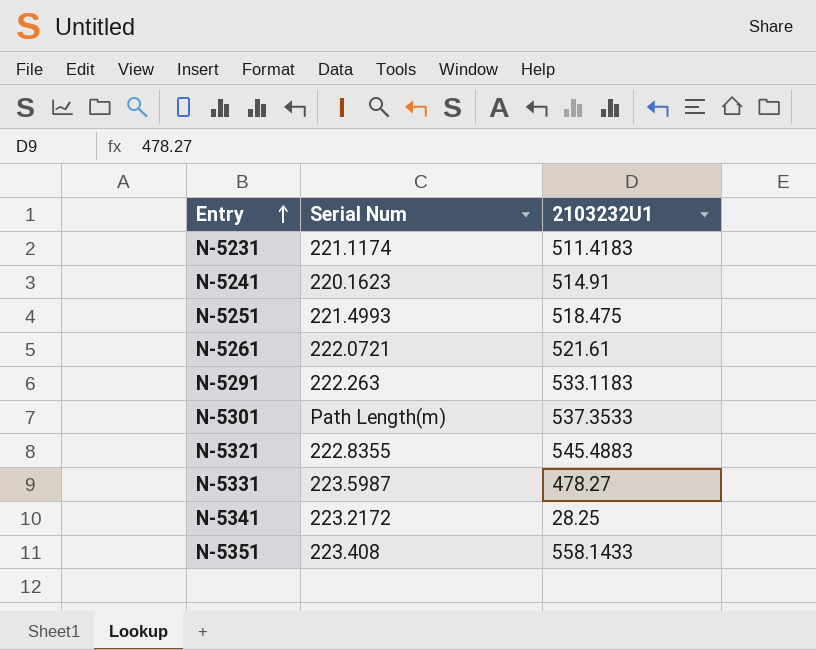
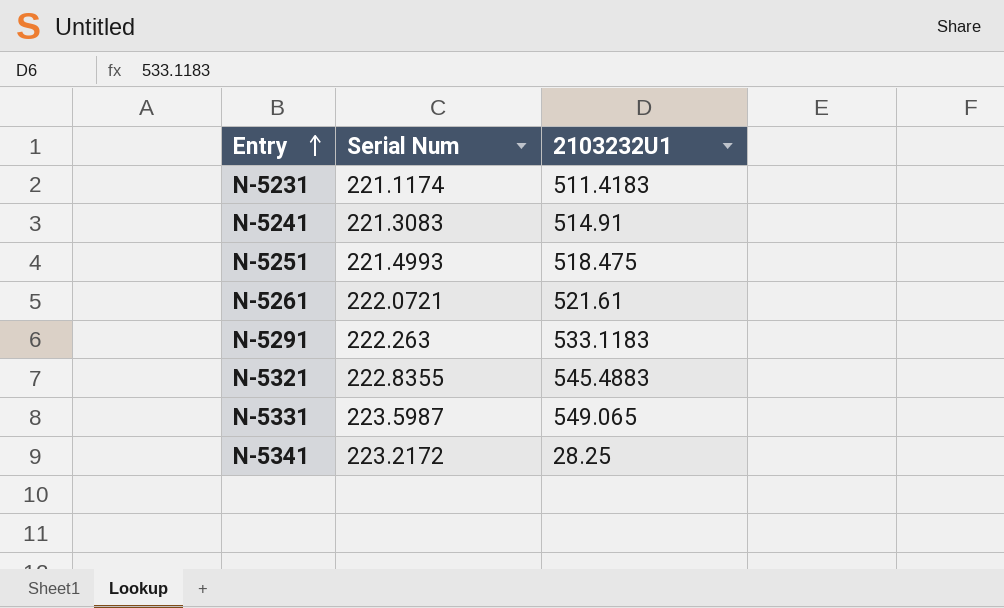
row N-5301: Path Length(m) | 537.3533 -> none
row N-5351: 223.408 | 558.1433 -> none
N-5241 | Serial Num: 220.1623 -> 221.3083
N-5331 | 2103232U1: 478.27 -> 549.065

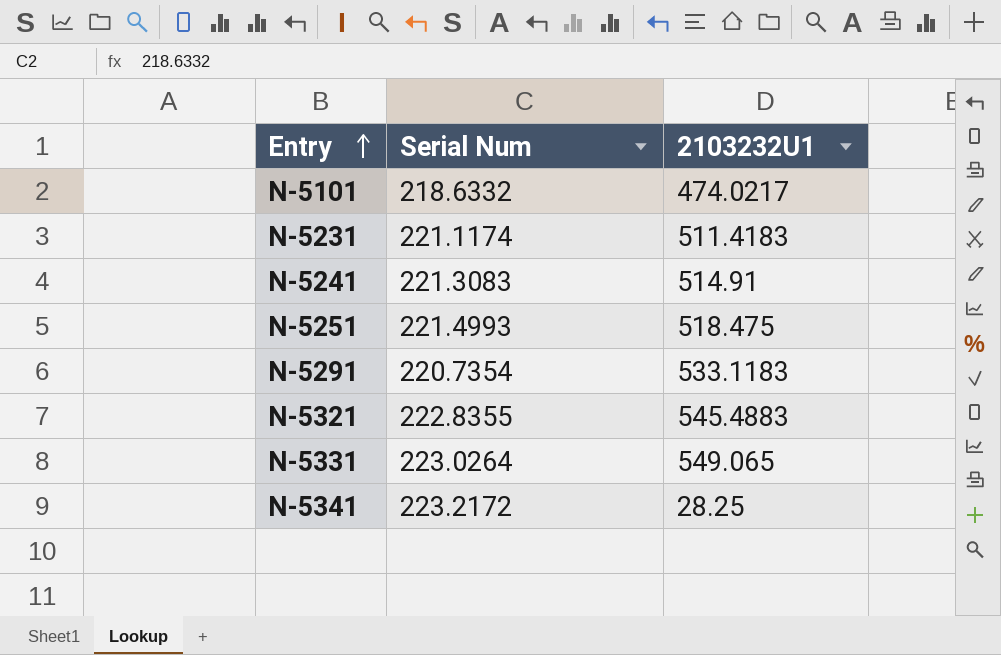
row N-5261: 222.0721 | 521.61 -> none
row N-5101: none -> 218.6332 | 474.0217
N-5291 | Serial Num: 222.263 -> 220.7354
N-5331 | Serial Num: 223.5987 -> 223.0264

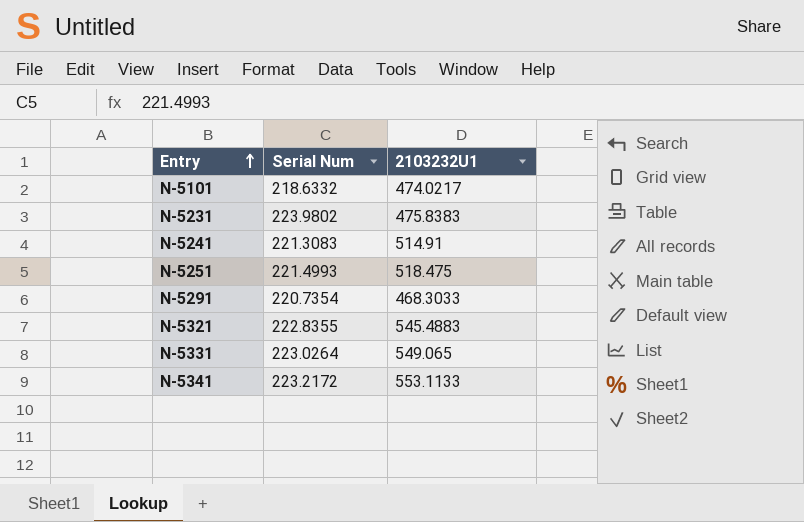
N-5231 | Serial Num: 221.1174 -> 223.9802
N-5231 | 2103232U1: 511.4183 -> 475.8383
N-5291 | 2103232U1: 533.1183 -> 468.3033
N-5341 | 2103232U1: 28.25 -> 553.1133

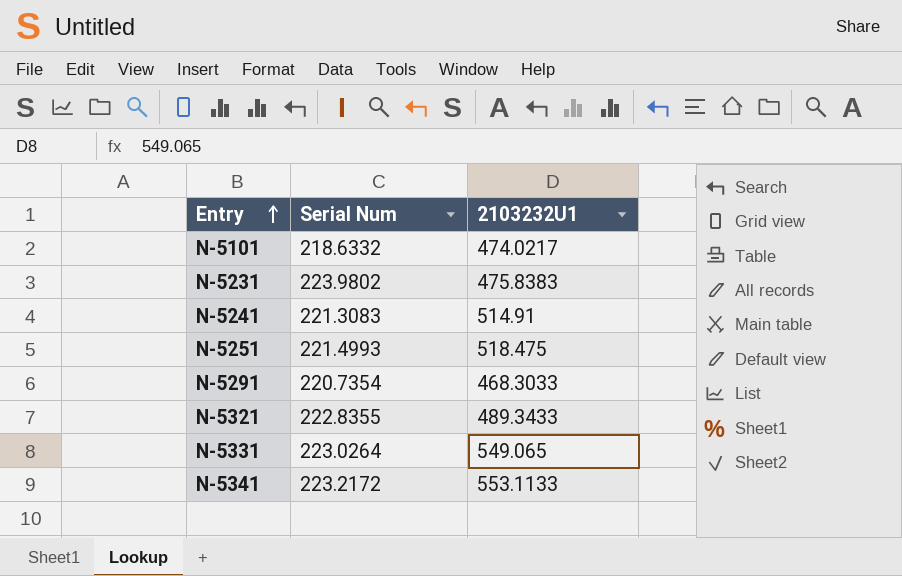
N-5321 | 2103232U1: 545.4883 -> 489.3433

